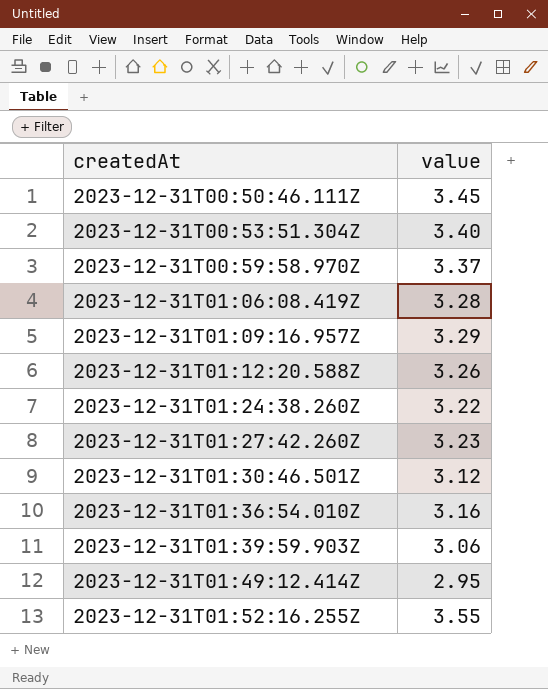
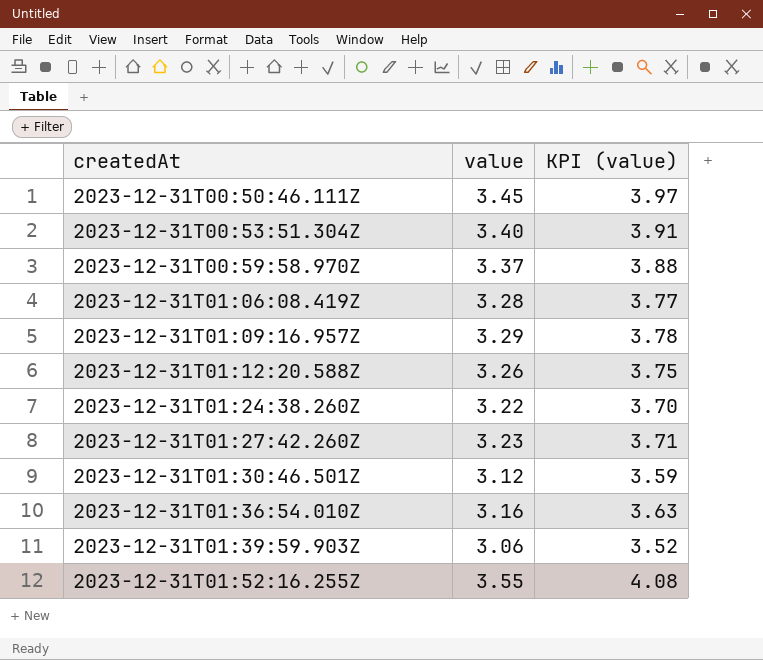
column KPI (value) | formula: none -> [value] * 1.15
row 2023-12-31T01:49:12.414Z: 2.95 -> none

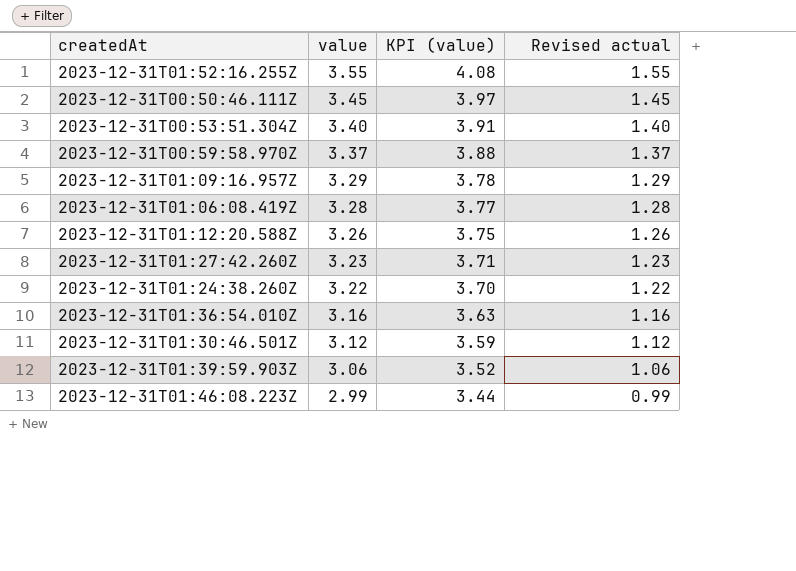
row order: createdAt ascending -> value descending
column Revised actual | formula: none -> [value] - 2
row 2023-12-31T01:46:08.223Z: none -> 2.99 | 3.44 | 0.99

